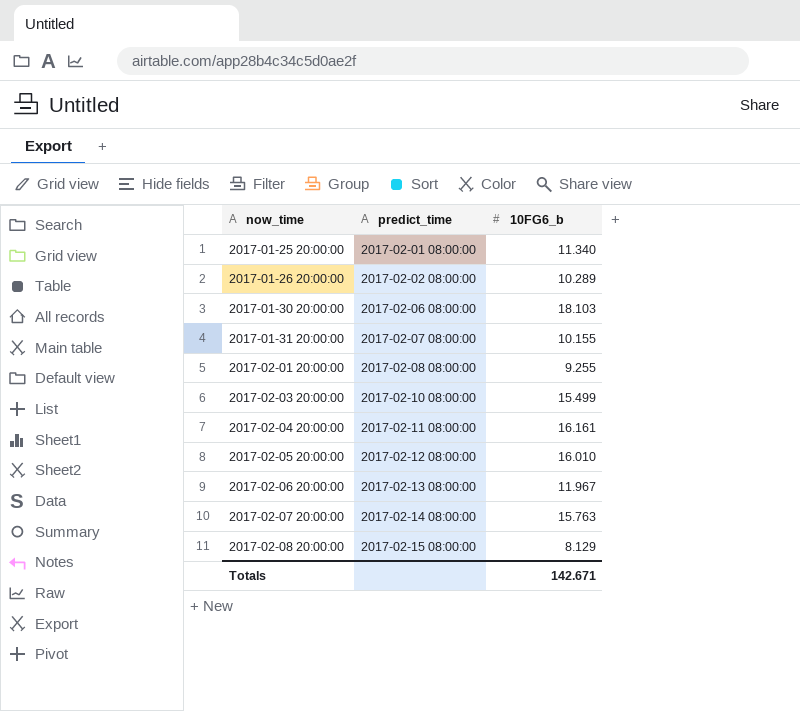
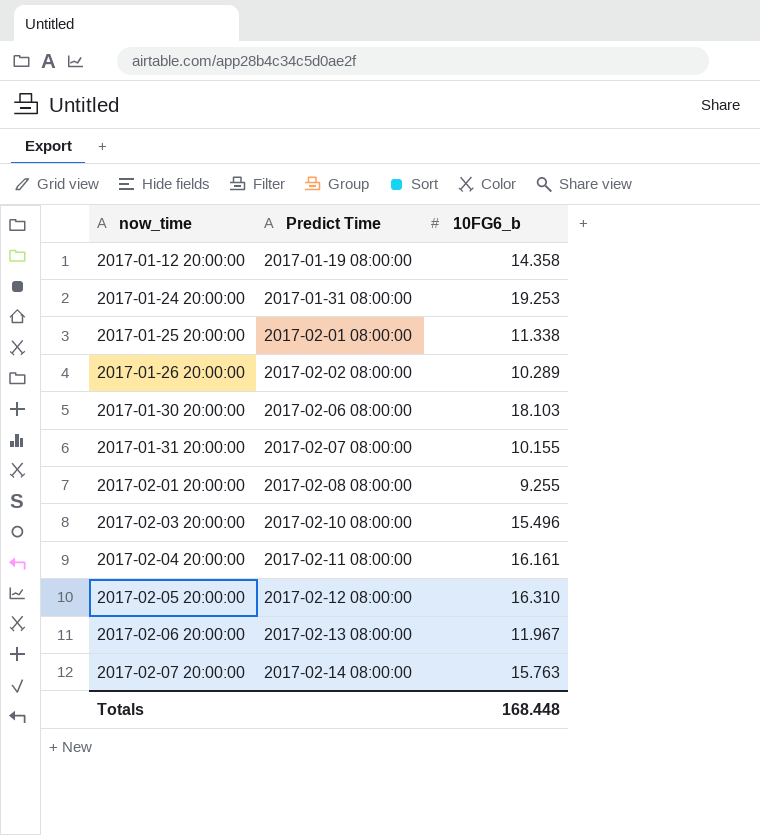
column name: predict_time -> Predict Time
row 2017-02-08 20:00:00: 2017-02-15 08:00:00 | 8.129 -> none
row 2017-01-12 20:00:00: none -> 2017-01-19 08:00:00 | 14.358
row 2017-01-24 20:00:00: none -> 2017-01-31 08:00:00 | 19.253
2017-01-25 20:00:00 | 10FG6_b: 11.340 -> 11.338
2017-02-03 20:00:00 | 10FG6_b: 15.499 -> 15.496
2017-02-05 20:00:00 | 10FG6_b: 16.010 -> 16.310
Totals | 10FG6_b: 142.671 -> 168.448

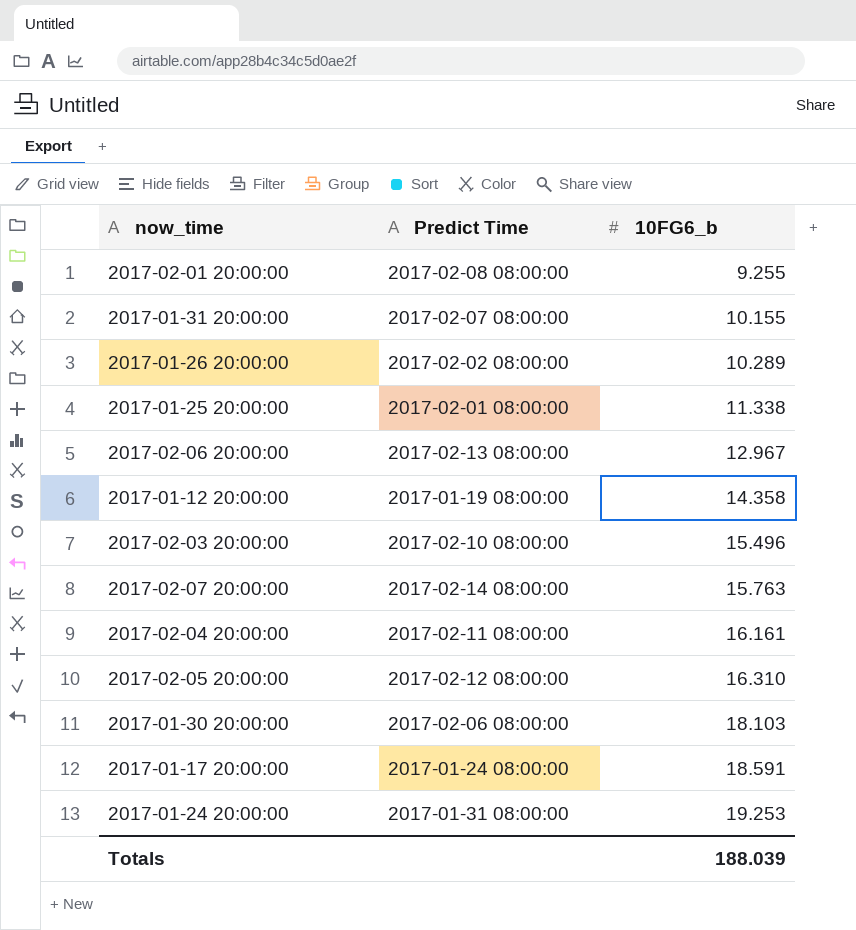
row order: now_time ascending -> 10FG6_b ascending
2017-02-06 20:00:00 | 10FG6_b: 11.967 -> 12.967
row 2017-01-17 20:00:00: none -> 2017-01-24 08:00:00 | 18.591
Totals | 10FG6_b: 168.448 -> 188.039

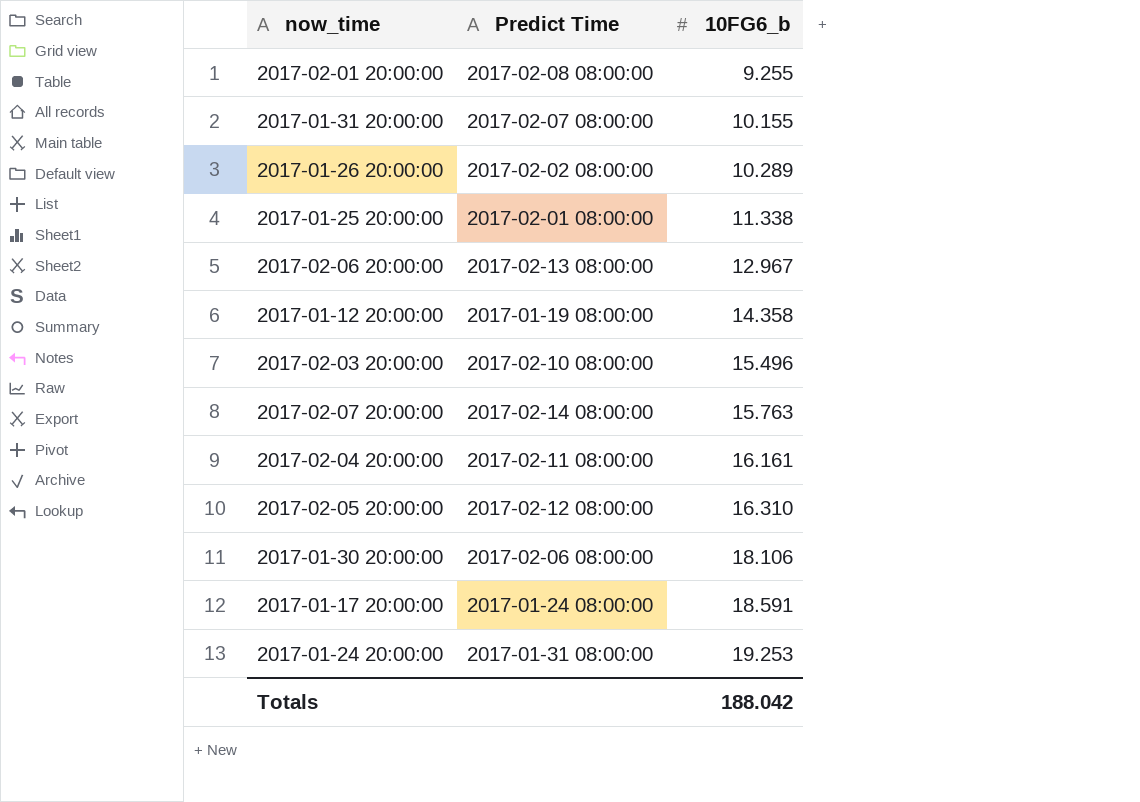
2017-01-30 20:00:00 | 10FG6_b: 18.103 -> 18.106
Totals | 10FG6_b: 188.039 -> 188.042

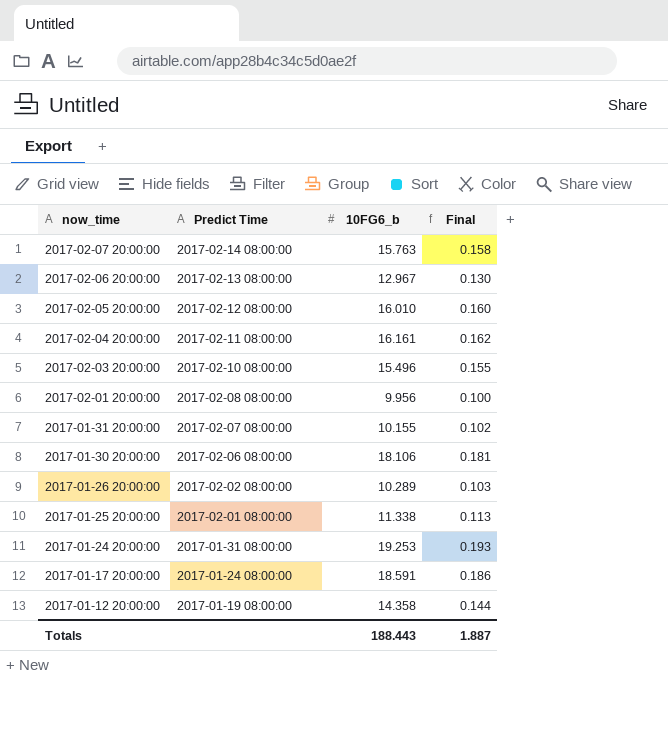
row order: 10FG6_b ascending -> now_time descending
column Final | formula: none -> [10FG6_b] * 0.01
2017-02-05 20:00:00 | 10FG6_b: 16.310 -> 16.010
2017-02-01 20:00:00 | 10FG6_b: 9.255 -> 9.956
Totals | 10FG6_b: 188.042 -> 188.443

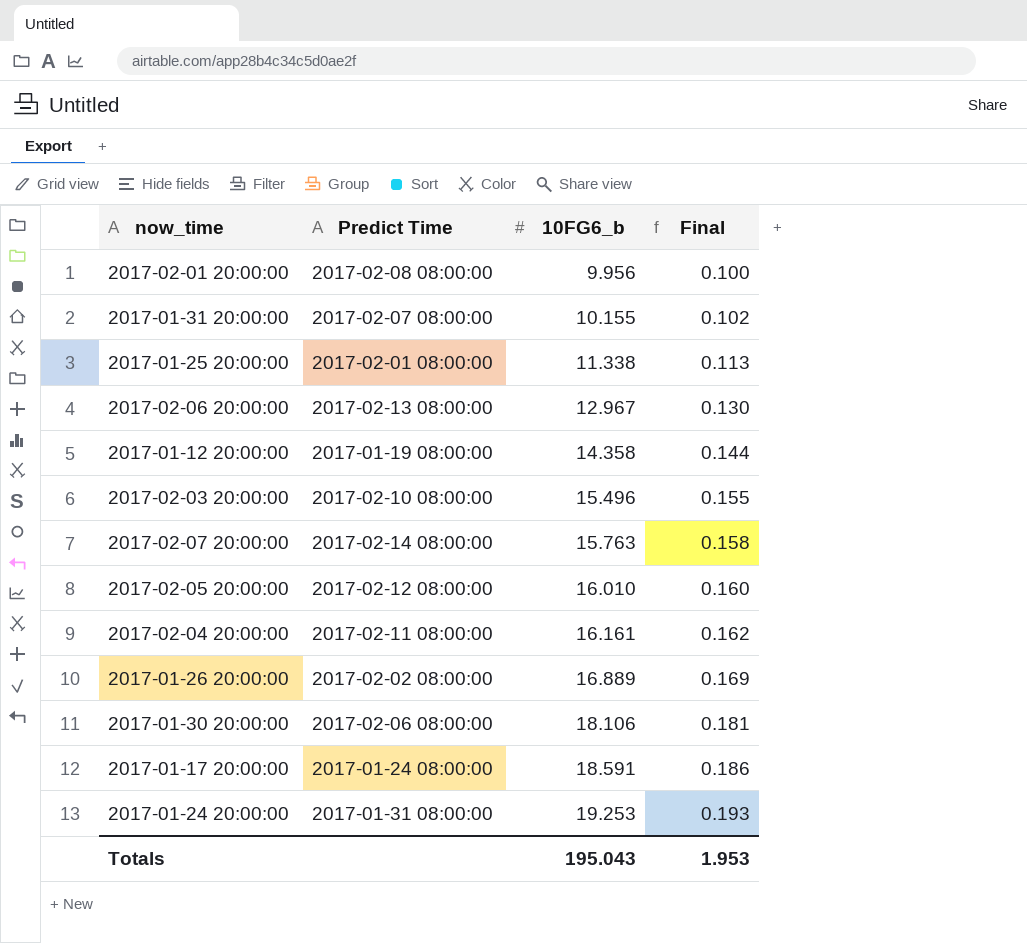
row order: now_time descending -> 10FG6_b ascending
2017-01-26 20:00:00 | 10FG6_b: 10.289 -> 16.889
2017-01-26 20:00:00 | Final: 0.103 -> 0.169
Totals | 10FG6_b: 188.443 -> 195.043
Totals | Final: 1.887 -> 1.953

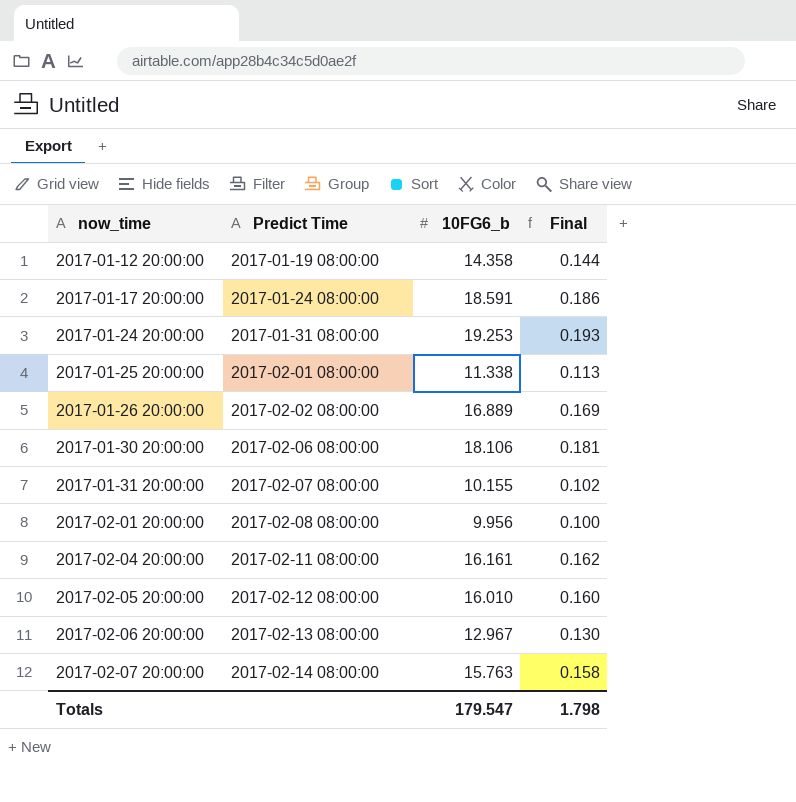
row order: 10FG6_b ascending -> now_time ascending
row 2017-02-03 20:00:00: 2017-02-10 08:00:00 | 15.496 | 0.155 -> none
Totals | 10FG6_b: 195.043 -> 179.547
Totals | Final: 1.953 -> 1.798

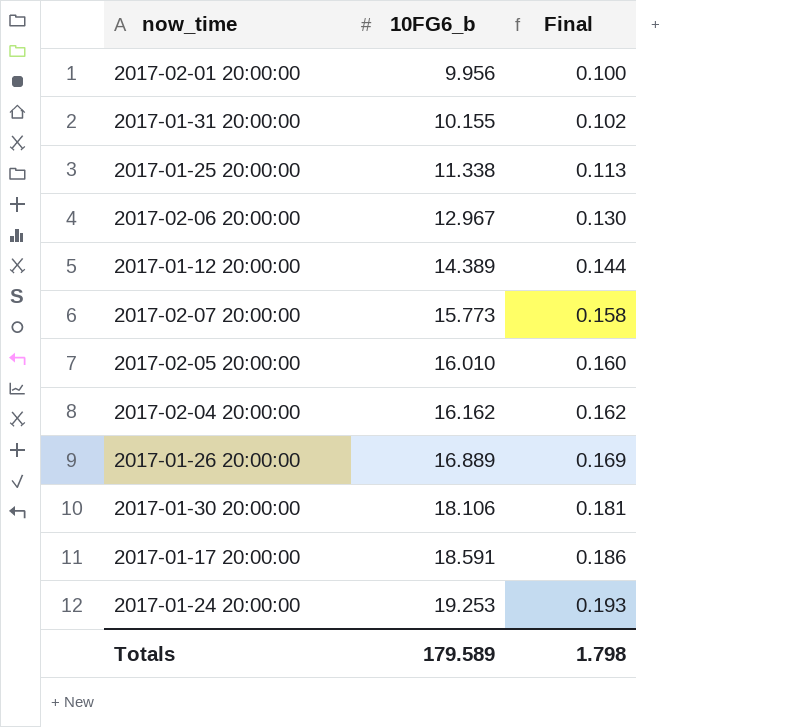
row order: now_time ascending -> 10FG6_b ascending
column Predict Time | position: 2 -> none
2017-01-12 20:00:00 | 10FG6_b: 14.358 -> 14.389
2017-02-07 20:00:00 | 10FG6_b: 15.763 -> 15.773
2017-02-04 20:00:00 | 10FG6_b: 16.161 -> 16.162
Totals | 10FG6_b: 179.547 -> 179.589

